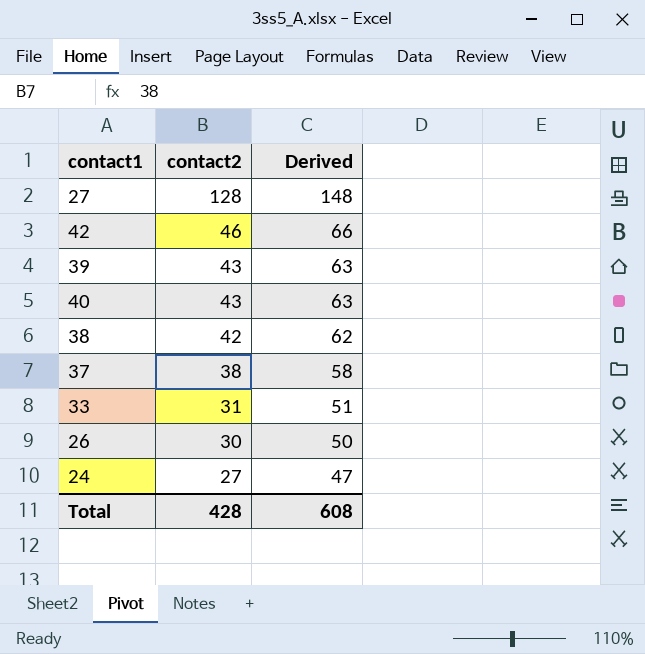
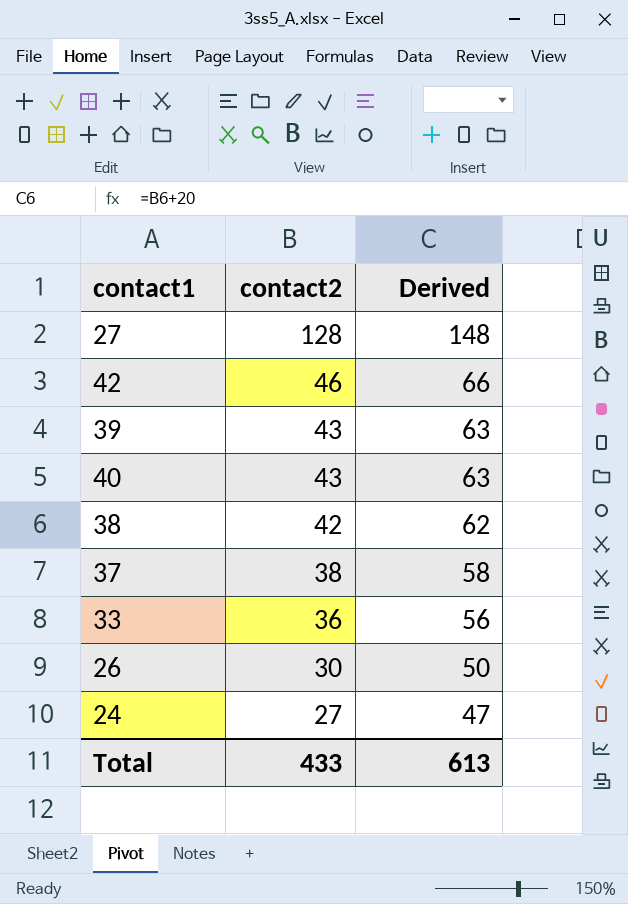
33 | contact2: 31 -> 36
33 | Derived: 51 -> 56
Total | contact2: 428 -> 433
Total | Derived: 608 -> 613

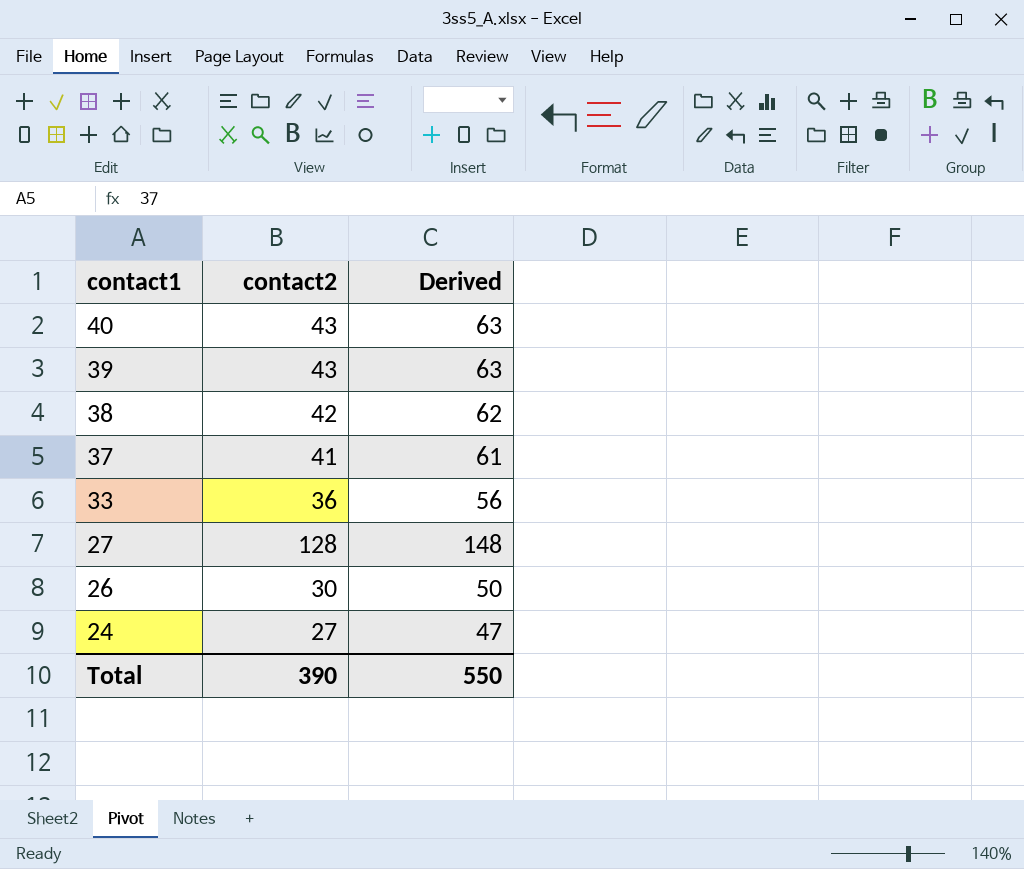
row order: contact2 descending -> contact1 descending
row 42: 46 | 66 -> none
37 | contact2: 38 -> 41
37 | Derived: 58 -> 61
Total | contact2: 433 -> 390
Total | Derived: 613 -> 550

